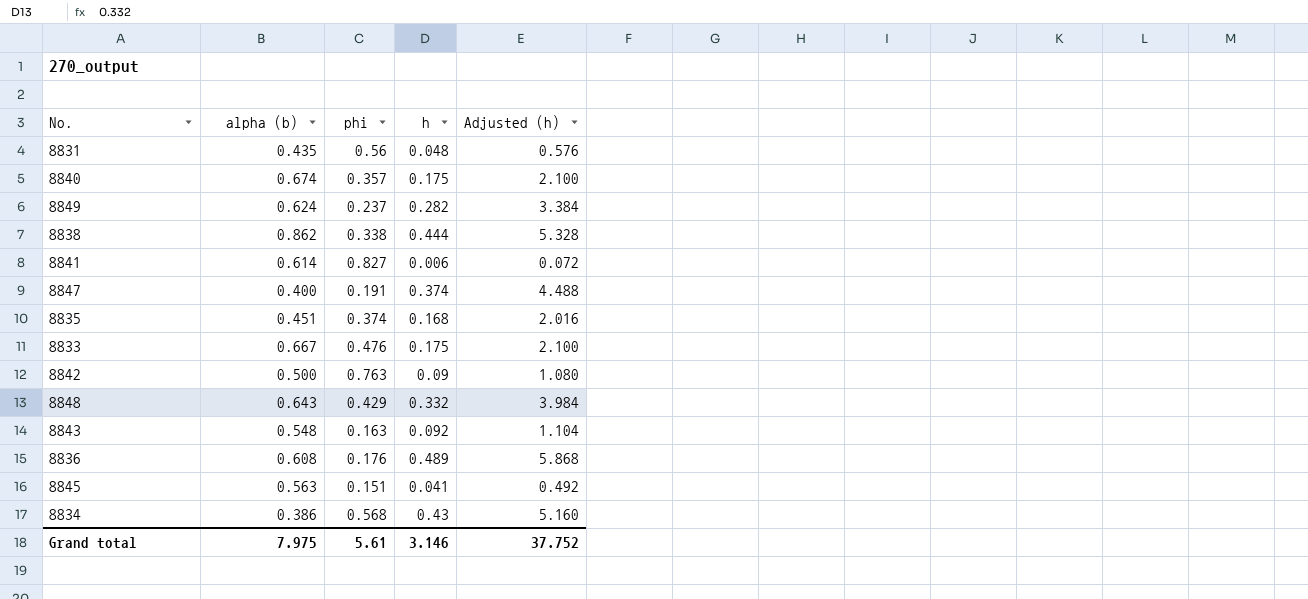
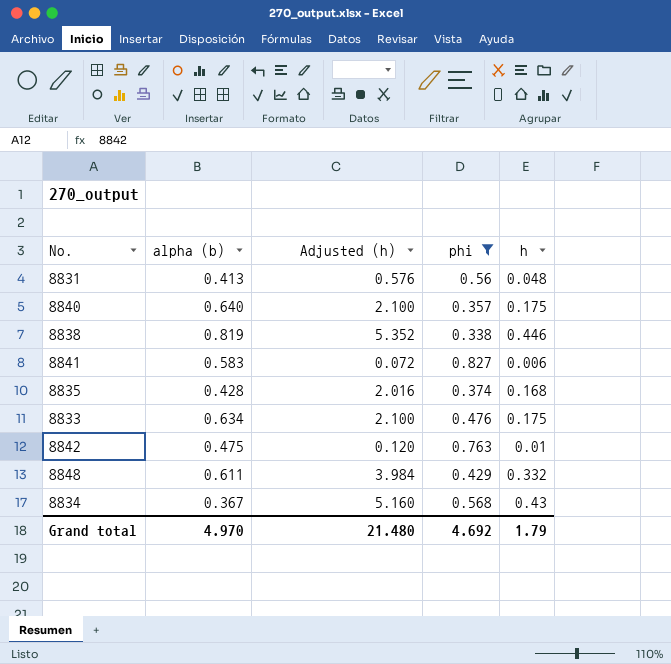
filter: none -> phi >= 0.338
column Adjusted (h) | position: 5 -> 3
8831 | alpha (b): 0.435 -> 0.413
8840 | alpha (b): 0.674 -> 0.640
8838 | alpha (b): 0.862 -> 0.819
8838 | Adjusted (h): 5.328 -> 5.352
8838 | h: 0.444 -> 0.446
8841 | alpha (b): 0.614 -> 0.583
8835 | alpha (b): 0.451 -> 0.428
8833 | alpha (b): 0.667 -> 0.634
8842 | alpha (b): 0.500 -> 0.475
8842 | Adjusted (h): 1.080 -> 0.120
8842 | h: 0.09 -> 0.01
8848 | alpha (b): 0.643 -> 0.611
8834 | alpha (b): 0.386 -> 0.367
Grand total | alpha (b): 7.975 -> 4.970
Grand total | Adjusted (h): 37.752 -> 21.480
Grand total | phi: 5.61 -> 4.692
Grand total | h: 3.146 -> 1.79

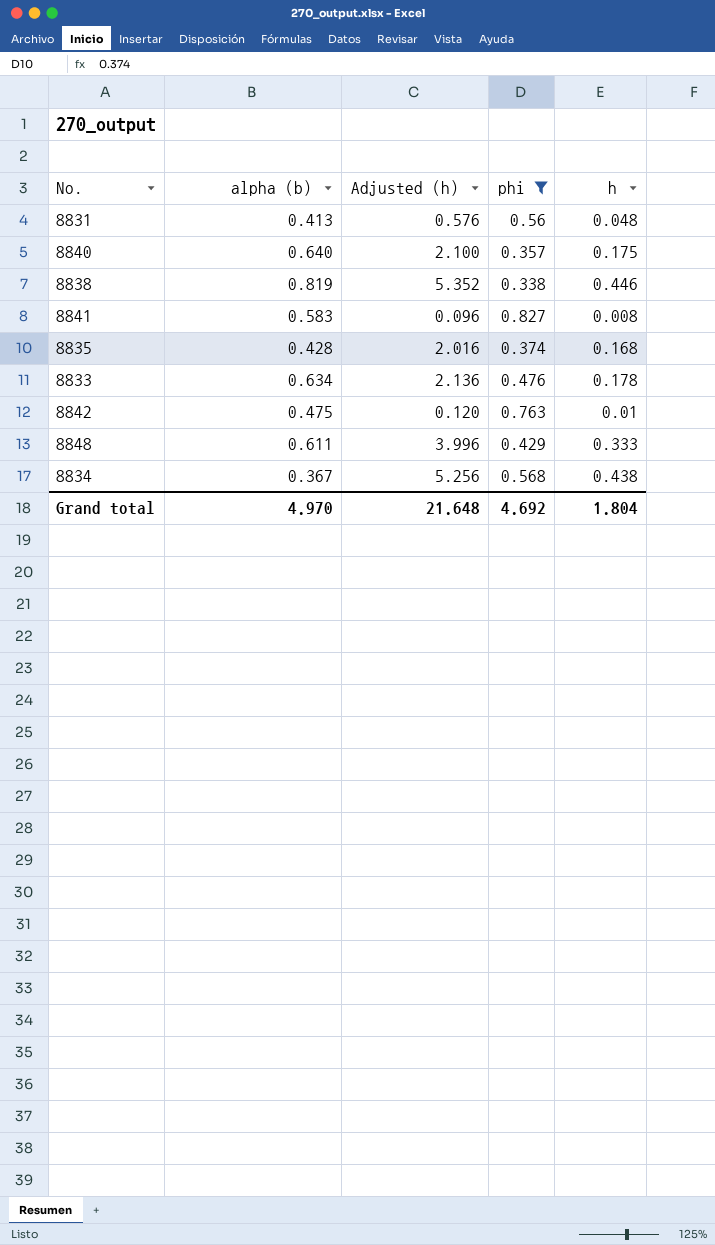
8841 | Adjusted (h): 0.072 -> 0.096
8841 | h: 0.006 -> 0.008
8833 | Adjusted (h): 2.100 -> 2.136
8833 | h: 0.175 -> 0.178
8848 | Adjusted (h): 3.984 -> 3.996
8848 | h: 0.332 -> 0.333
8834 | Adjusted (h): 5.160 -> 5.256
8834 | h: 0.43 -> 0.438
Grand total | Adjusted (h): 21.480 -> 21.648
Grand total | h: 1.79 -> 1.804

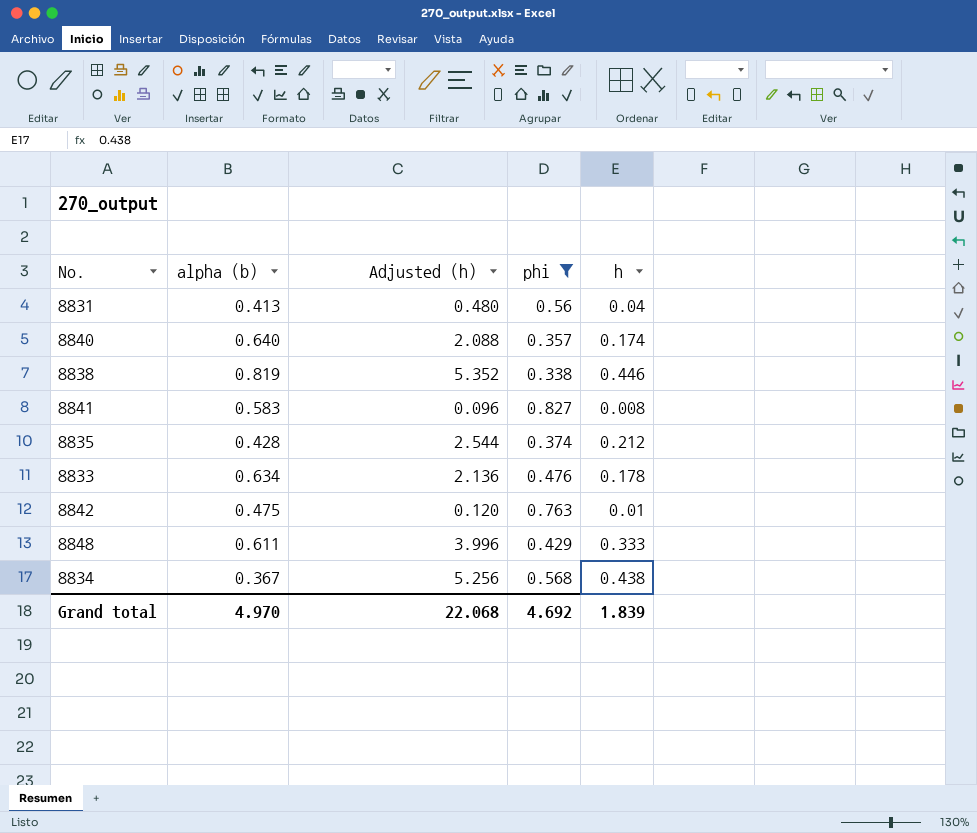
8831 | Adjusted (h): 0.576 -> 0.480
8831 | h: 0.048 -> 0.04
8840 | Adjusted (h): 2.100 -> 2.088
8840 | h: 0.175 -> 0.174
8835 | Adjusted (h): 2.016 -> 2.544
8835 | h: 0.168 -> 0.212
Grand total | Adjusted (h): 21.648 -> 22.068
Grand total | h: 1.804 -> 1.839

